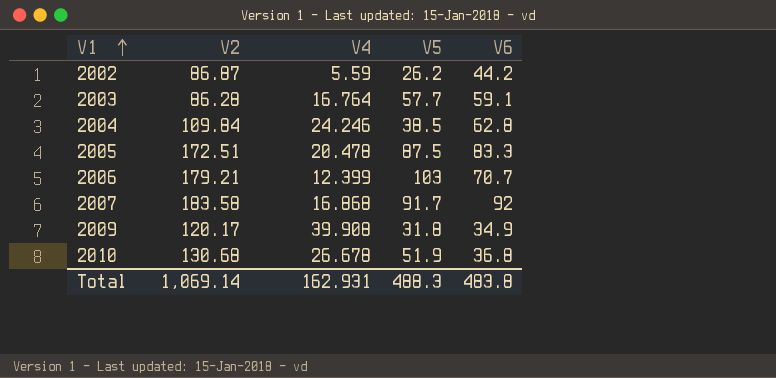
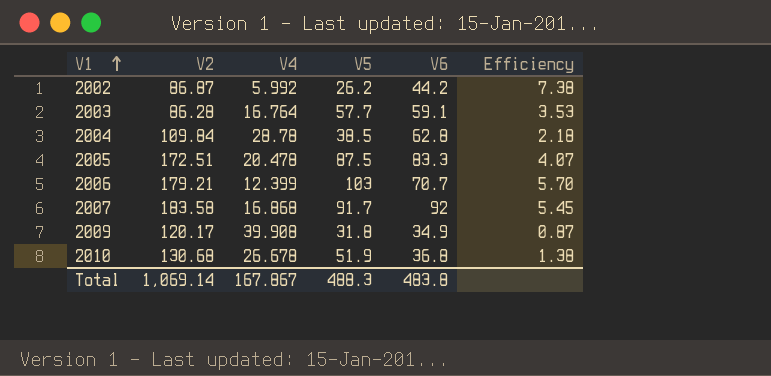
column Efficiency | formula: none -> [V6] / [V4]
2002 | V4: 5.59 -> 5.992
2004 | V4: 24.246 -> 28.78
Total | V4: 162.931 -> 167.867

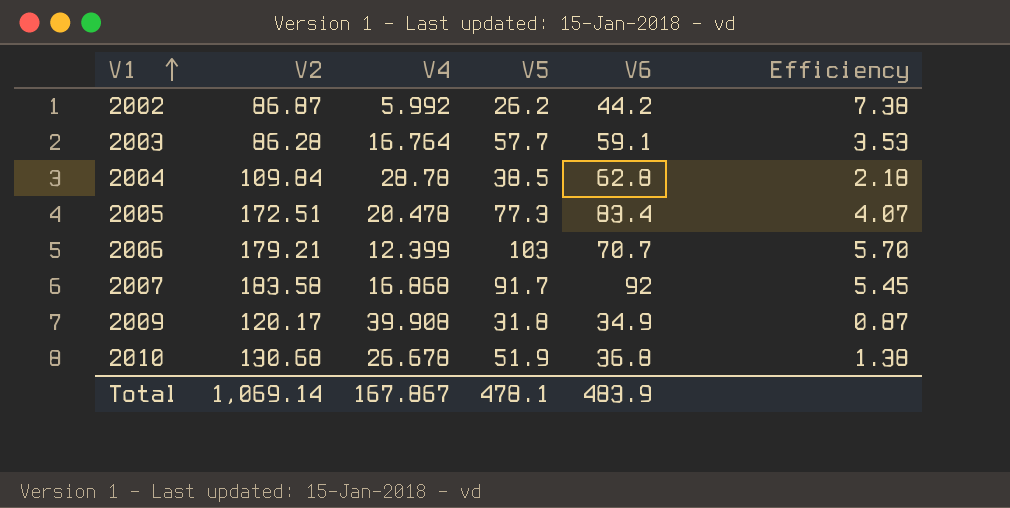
2005 | V5: 87.5 -> 77.3
2005 | V6: 83.3 -> 83.4
Total | V5: 488.3 -> 478.1
Total | V6: 483.8 -> 483.9

